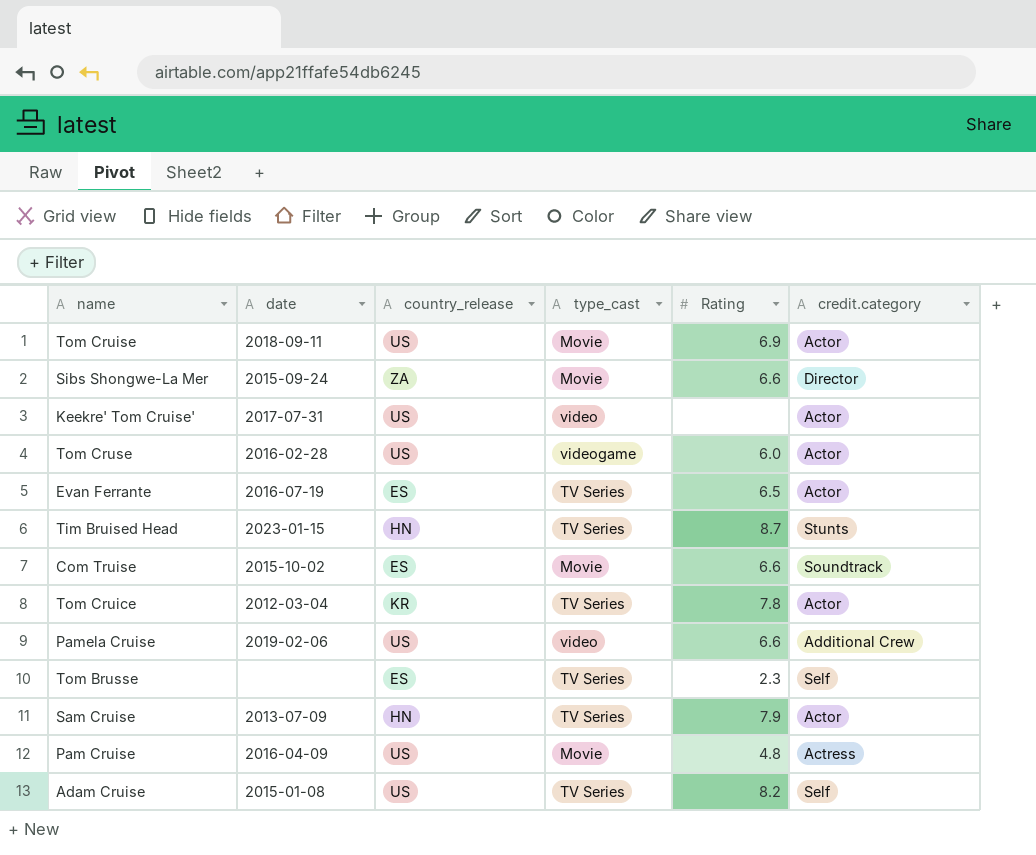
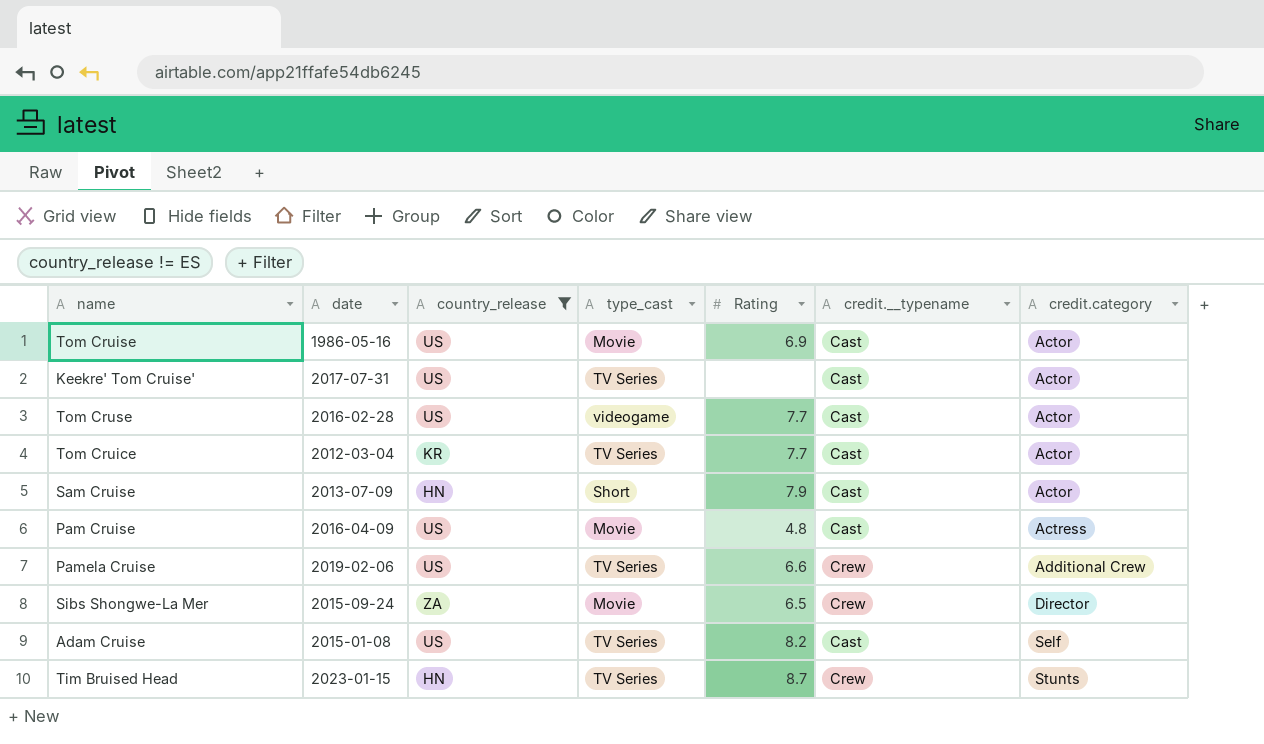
filter: none -> country_release != ES
row order: none -> credit.category ascending
column credit.__typename | position: none -> 6
Tom Cruise | date: 2018-09-11 -> 1986-05-16
Keekre' Tom Cruise' | type_cast: video -> TV Series
Tom Cruse | Rating: 6.0 -> 7.7
Tom Cruice | Rating: 7.8 -> 7.7
Sam Cruise | type_cast: TV Series -> Short
Pamela Cruise | type_cast: video -> TV Series
Sibs Shongwe-La Mer | Rating: 6.6 -> 6.5

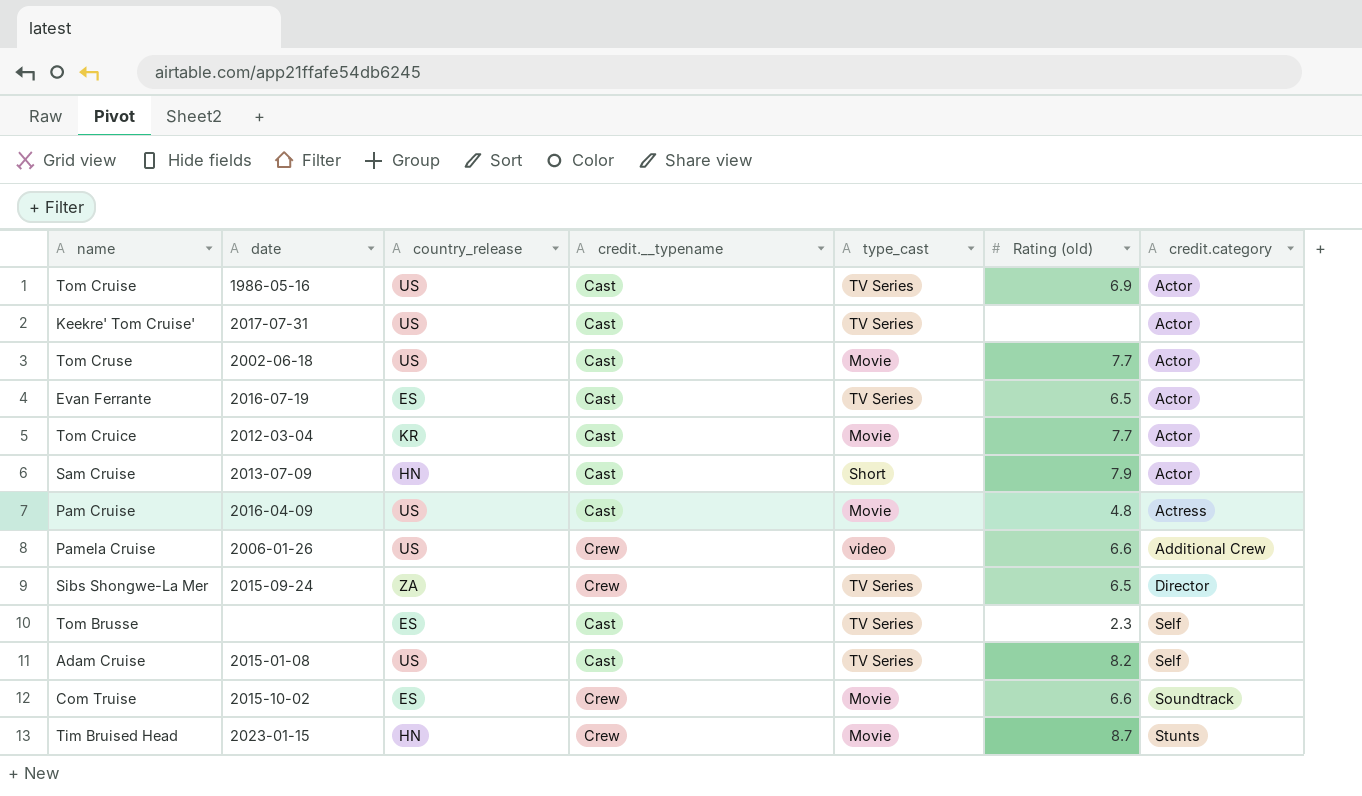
filter: country_release != ES -> none
column credit.__typename | position: 6 -> 4
column name: Rating -> Rating (old)
Tom Cruise | type_cast: Movie -> TV Series
Tom Cruse | date: 2016-02-28 -> 2002-06-18
Tom Cruse | type_cast: videogame -> Movie
Tom Cruice | type_cast: TV Series -> Movie
Pamela Cruise | date: 2019-02-06 -> 2006-01-26
Pamela Cruise | type_cast: TV Series -> video
Sibs Shongwe-La Mer | type_cast: Movie -> TV Series
Tim Bruised Head | type_cast: TV Series -> Movie

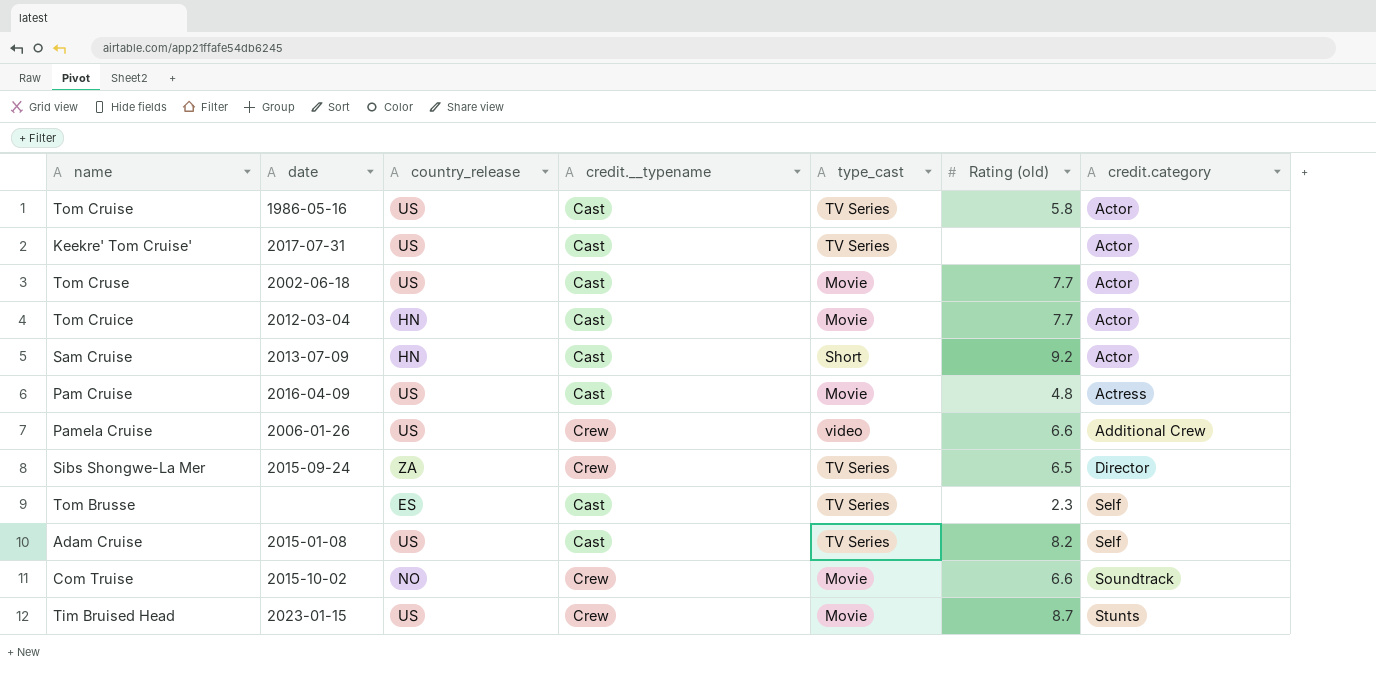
row Evan Ferrante: 2016-07-19 | ES | Cast | TV Series | 6.5 | Actor -> none
Tom Cruise | Rating (old): 6.9 -> 5.8
Tom Cruice | country_release: KR -> HN
Sam Cruise | Rating (old): 7.9 -> 9.2
Com Truise | country_release: ES -> NO
Tim Bruised Head | country_release: HN -> US

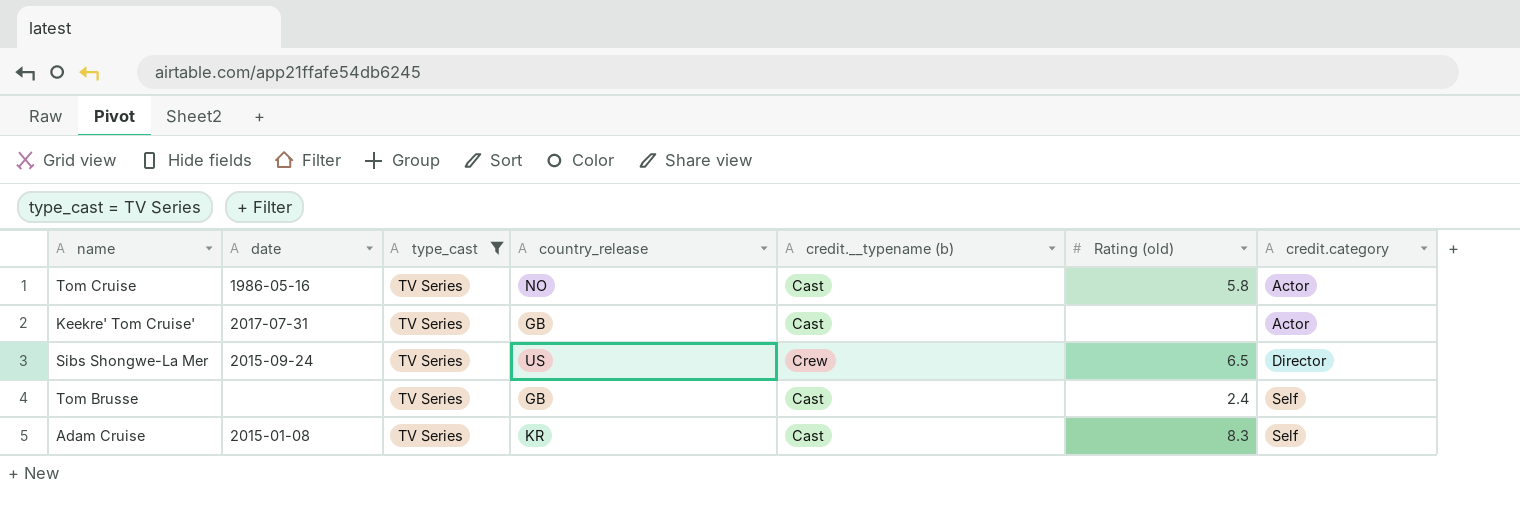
filter: none -> type_cast = TV Series
column type_cast | position: 5 -> 3
column name: credit.__typename -> credit.__typename (b)
Tom Cruise | country_release: US -> NO
Keekre' Tom Cruise' | country_release: US -> GB
Sibs Shongwe-La Mer | country_release: ZA -> US
Tom Brusse | country_release: ES -> GB
Tom Brusse | Rating (old): 2.3 -> 2.4
Adam Cruise | country_release: US -> KR
Adam Cruise | Rating (old): 8.2 -> 8.3

